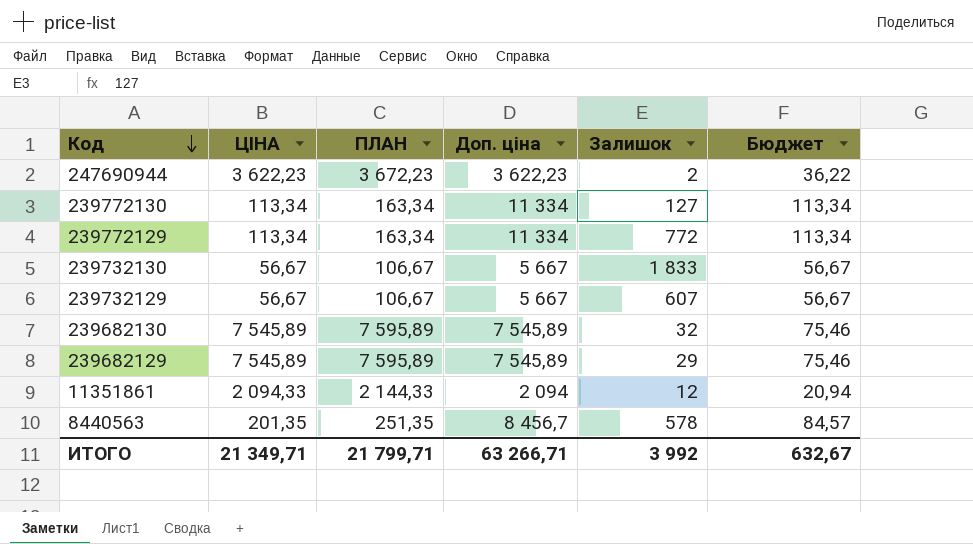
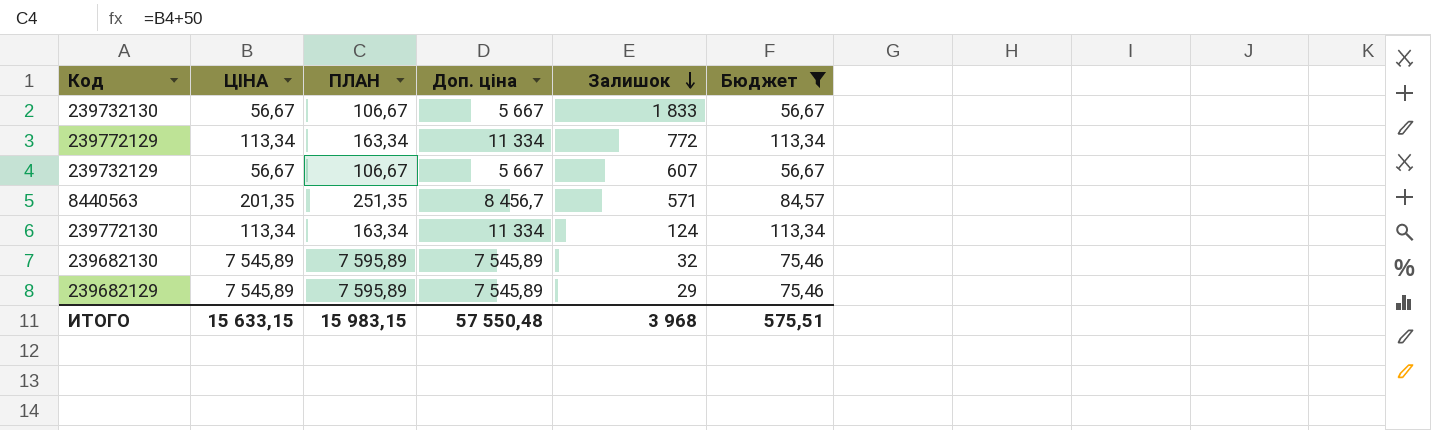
filter: none -> Бюджет >= 56,67
row order: Код descending -> Залишок descending
8440563 | Залишок: 578 -> 571
239772130 | Залишок: 127 -> 124
ИТОГО | ЦІНА: 21 349,71 -> 15 633,15
ИТОГО | ПЛАН: 21 799,71 -> 15 983,15
ИТОГО | Доп. ціна: 63 266,71 -> 57 550,48
ИТОГО | Залишок: 3 992 -> 3 968
ИТОГО | Бюджет: 632,67 -> 575,51

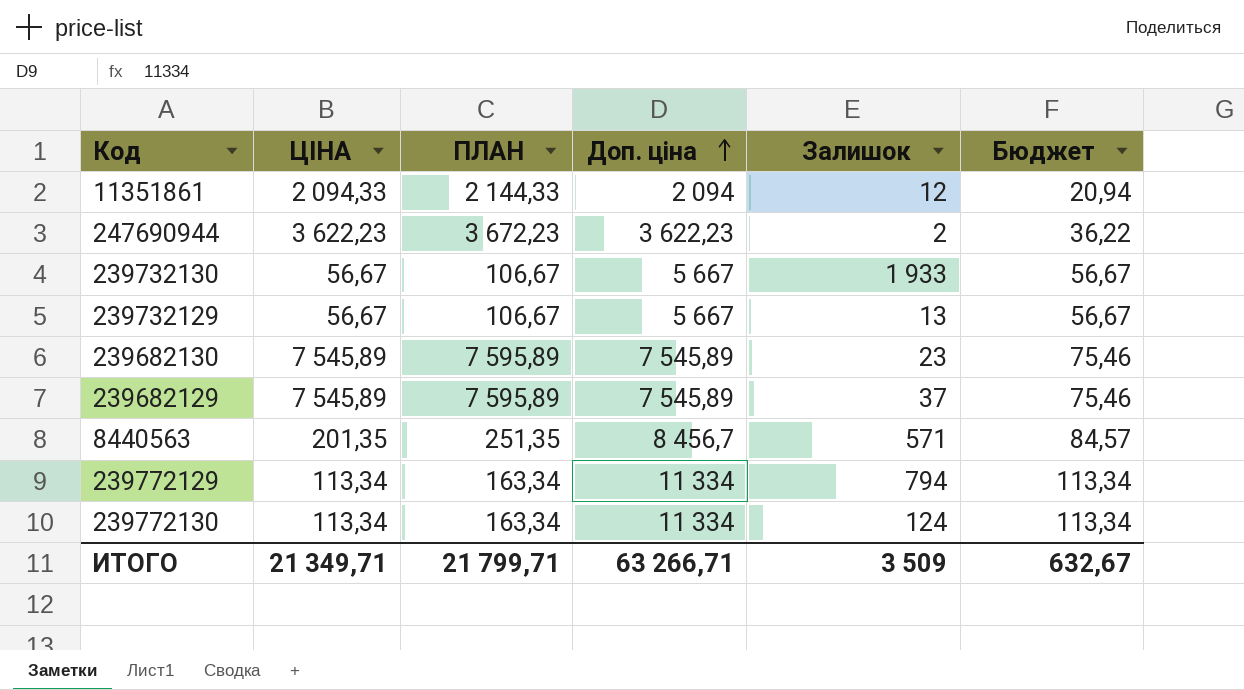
filter: Бюджет >= 56,67 -> none
row order: Залишок descending -> Доп. ціна ascending
239732130 | Залишок: 1 833 -> 1 933
239732129 | Залишок: 607 -> 13
239682130 | Залишок: 32 -> 23
239682129 | Залишок: 29 -> 37
239772129 | Залишок: 772 -> 794
ИТОГО | ЦІНА: 15 633,15 -> 21 349,71
ИТОГО | ПЛАН: 15 983,15 -> 21 799,71
ИТОГО | Доп. ціна: 57 550,48 -> 63 266,71
ИТОГО | Залишок: 3 968 -> 3 509
ИТОГО | Бюджет: 575,51 -> 632,67

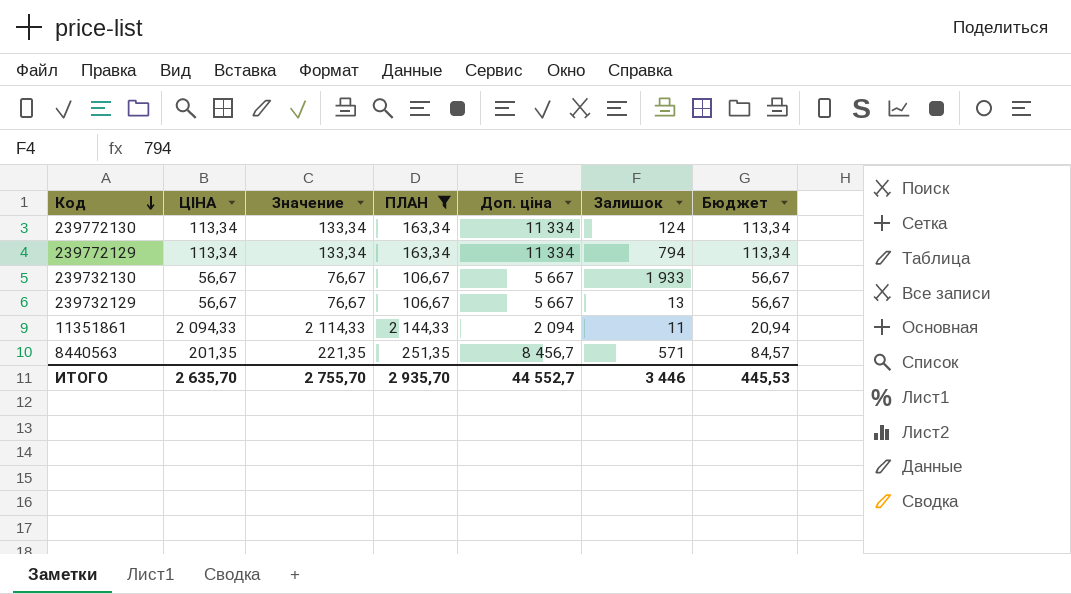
filter: none -> ПЛАН <= 2 144,33
row order: Доп. ціна ascending -> Код descending
column Значение | formula: none -> [ЦІНА] + 20
11351861 | Залишок: 12 -> 11
ИТОГО | ЦІНА: 21 349,71 -> 2 635,70
ИТОГО | ПЛАН: 21 799,71 -> 2 935,70
ИТОГО | Доп. ціна: 63 266,71 -> 44 552,7
ИТОГО | Залишок: 3 509 -> 3 446
ИТОГО | Бюджет: 632,67 -> 445,53

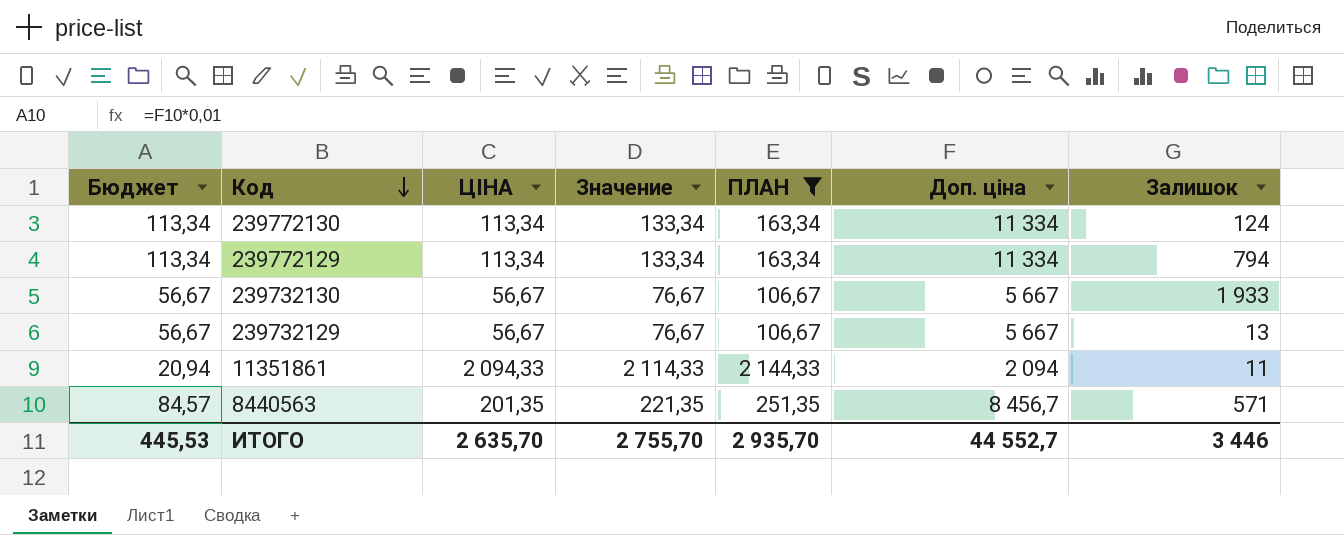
column Бюджет | position: 7 -> 1

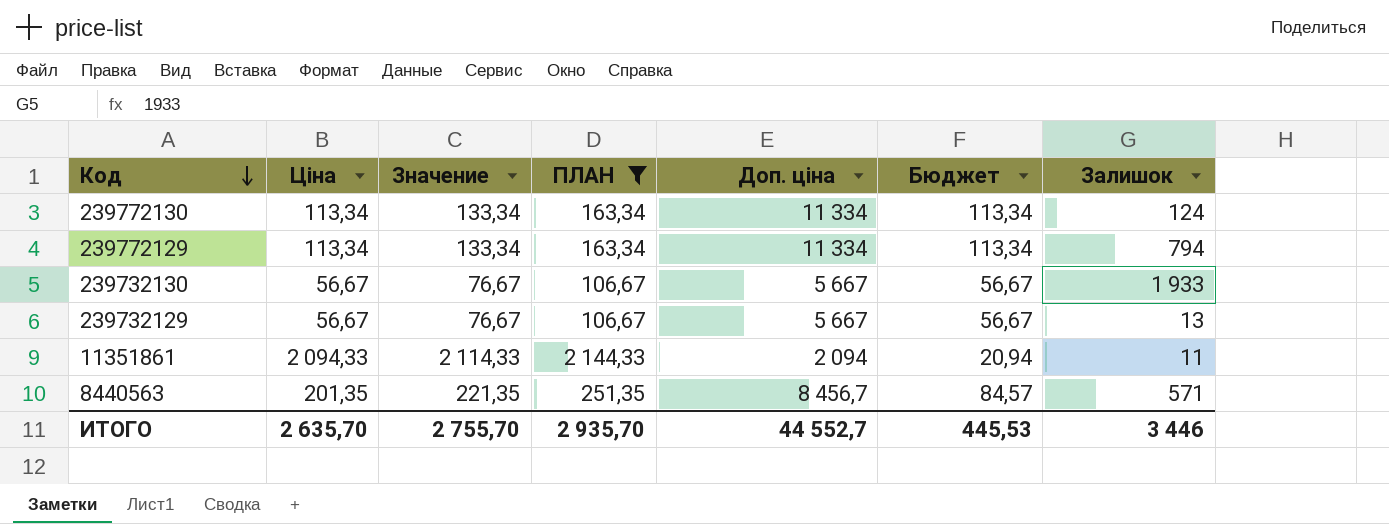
column name: ЦІНА -> Ціна
column Бюджет | position: 1 -> 6

